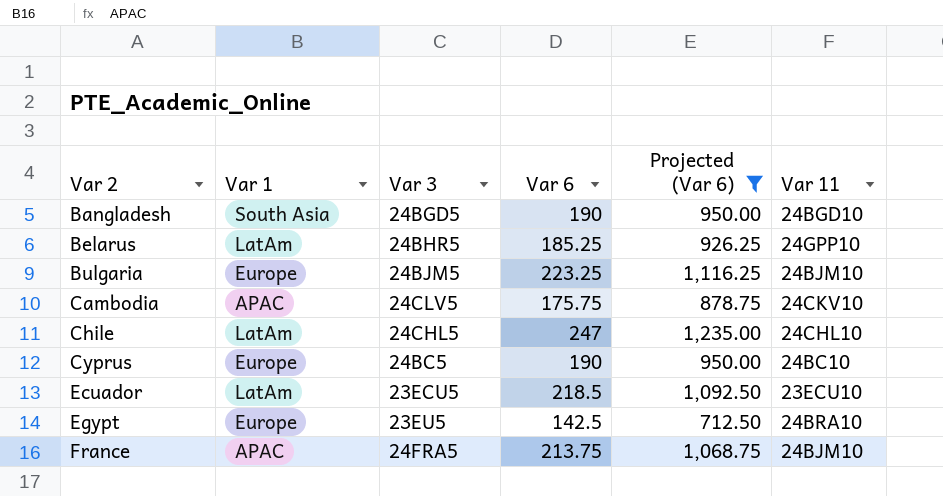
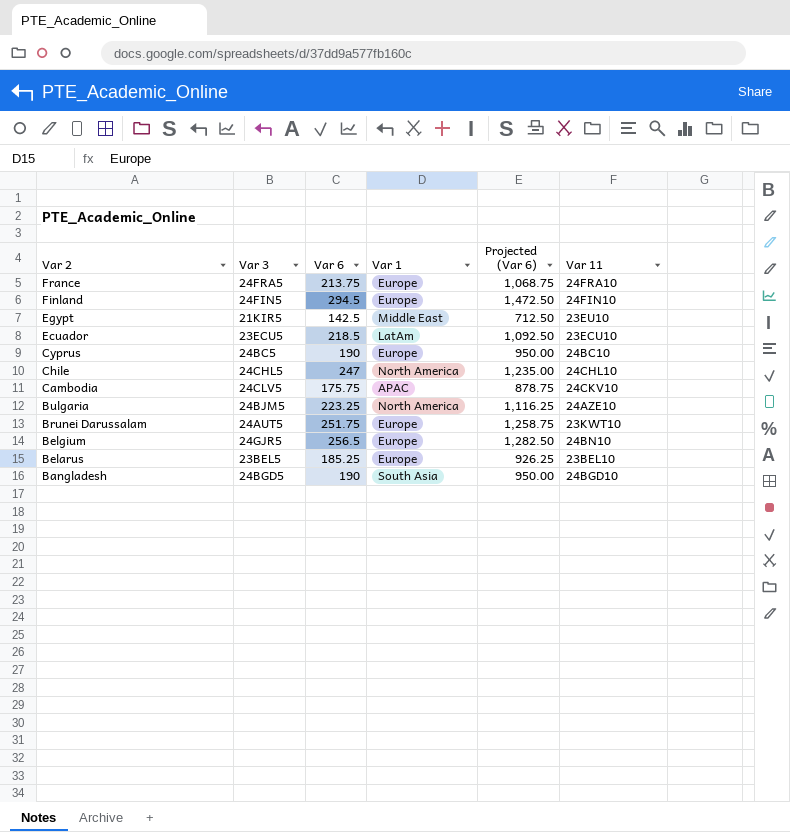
filter: Projected (Var 6) <= 1,235.00 -> none
row order: Var 2 ascending -> Var 2 descending
column Var 1 | position: 2 -> 4
France | Var 1: APAC -> Europe
France | Var 11: 24BJM10 -> 24FRA10
Egypt | Var 3: 23EU5 -> 21KIR5
Egypt | Var 1: Europe -> Middle East
Egypt | Var 11: 24BRA10 -> 23EU10
Chile | Var 1: LatAm -> North America
Bulgaria | Var 1: Europe -> North America
Bulgaria | Var 11: 24BJM10 -> 24AZE10
Belarus | Var 3: 24BHR5 -> 23BEL5
Belarus | Var 1: LatAm -> Europe
Belarus | Var 11: 24GPP10 -> 23BEL10

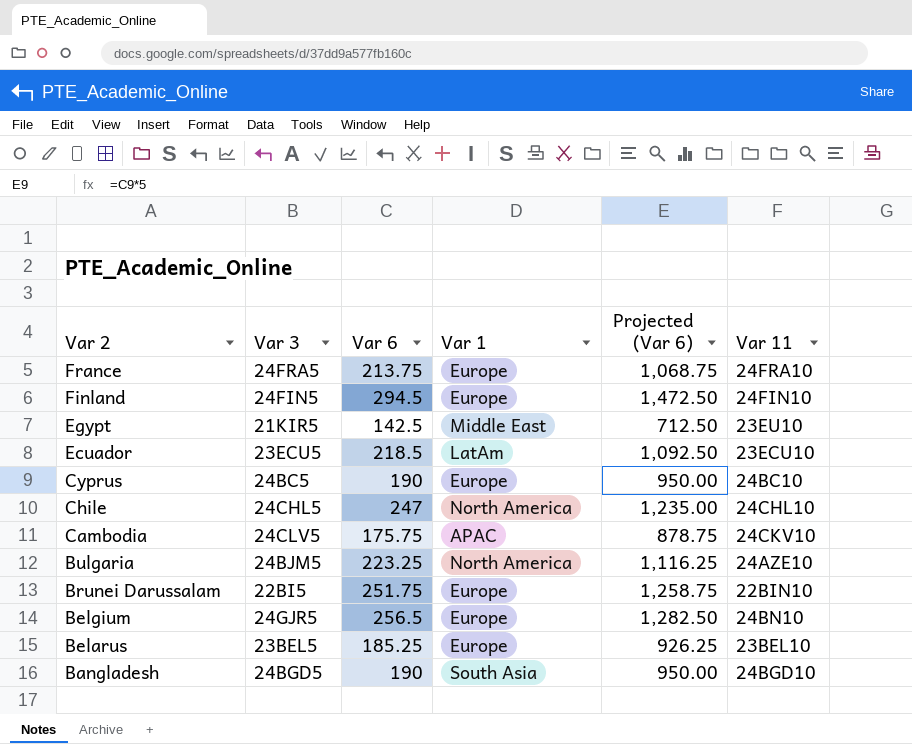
Brunei Darussalam | Var 3: 24AUT5 -> 22BI5
Brunei Darussalam | Var 11: 23KWT10 -> 22BIN10

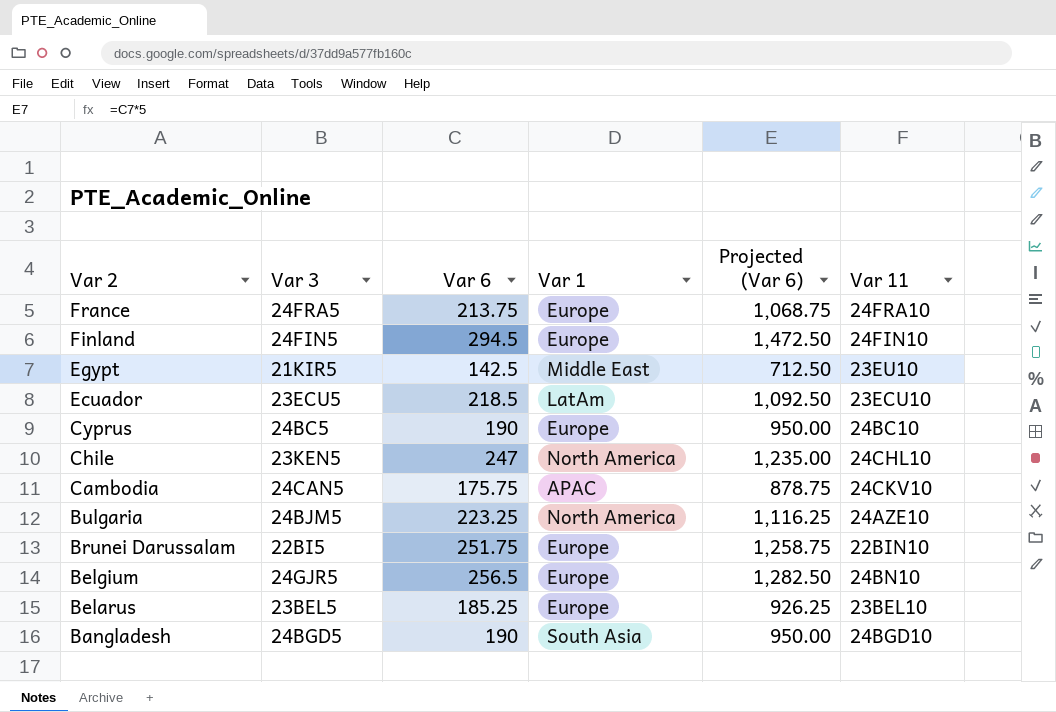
Chile | Var 3: 24CHL5 -> 23KEN5
Cambodia | Var 3: 24CLV5 -> 24CAN5

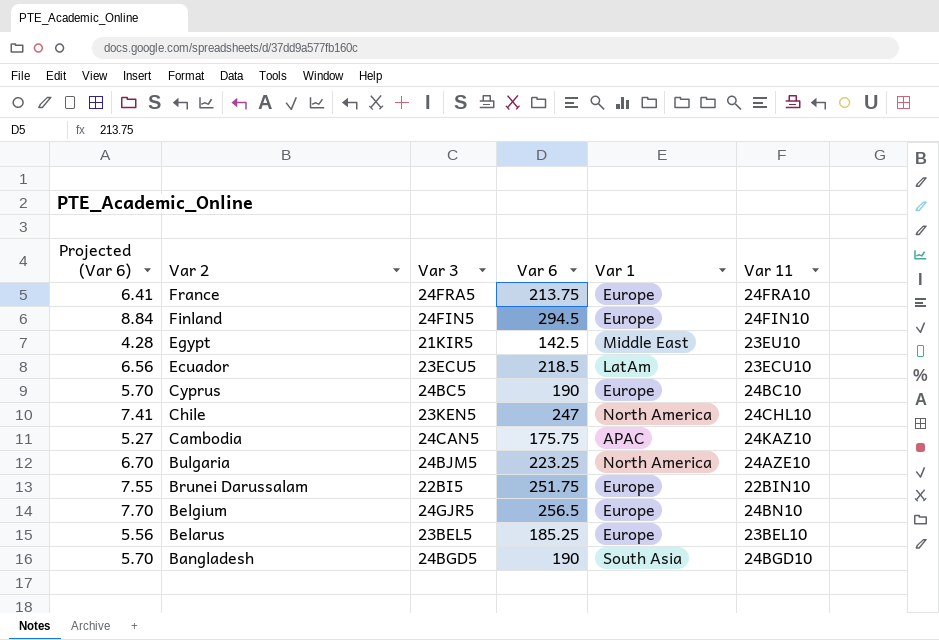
column Projected (Var 6) | formula: [Var 6] * 5 -> [Var 6] * 0.03
column Projected (Var 6) | position: 5 -> 1
Cambodia | Var 11: 24CKV10 -> 24KAZ10

